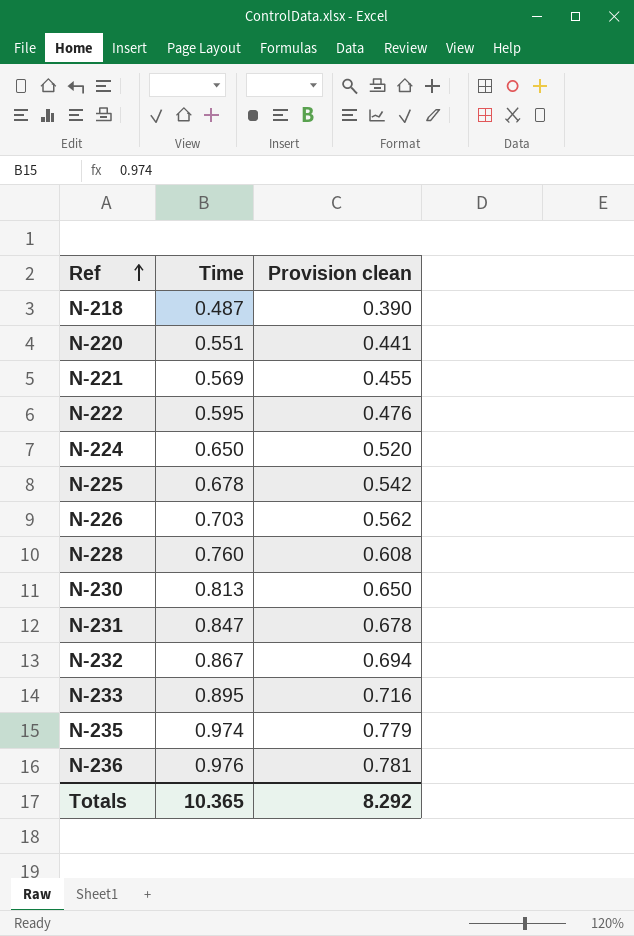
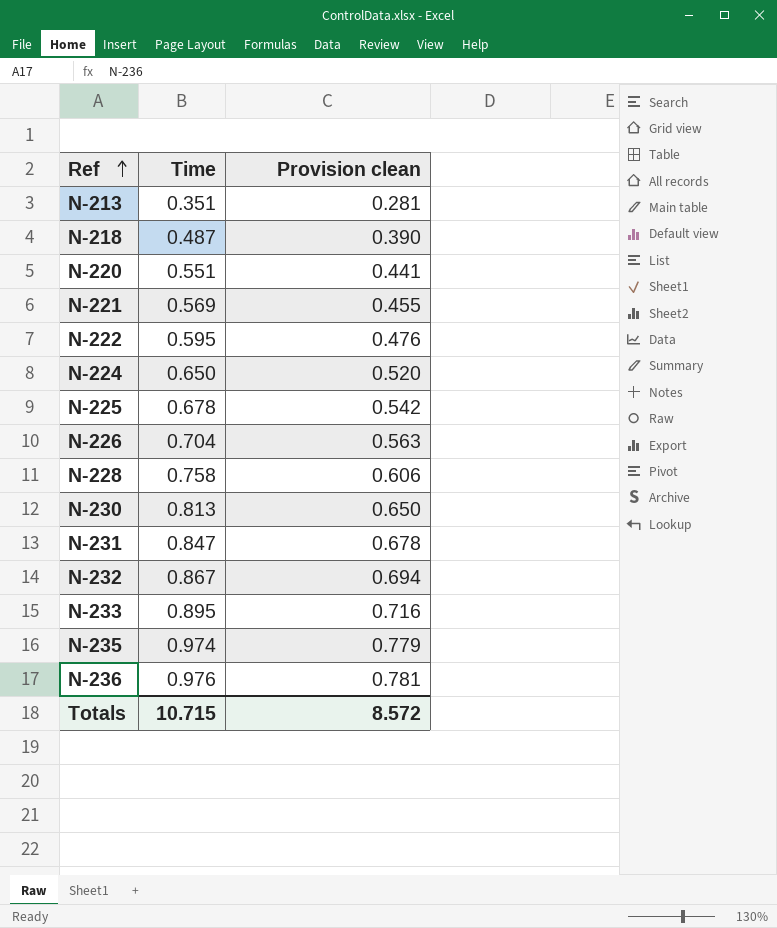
row N-213: none -> 0.351 | 0.281
N-226 | Time: 0.703 -> 0.704
N-226 | Provision clean: 0.562 -> 0.563
N-228 | Time: 0.760 -> 0.758
N-228 | Provision clean: 0.608 -> 0.606
Totals | Time: 10.365 -> 10.715
Totals | Provision clean: 8.292 -> 8.572

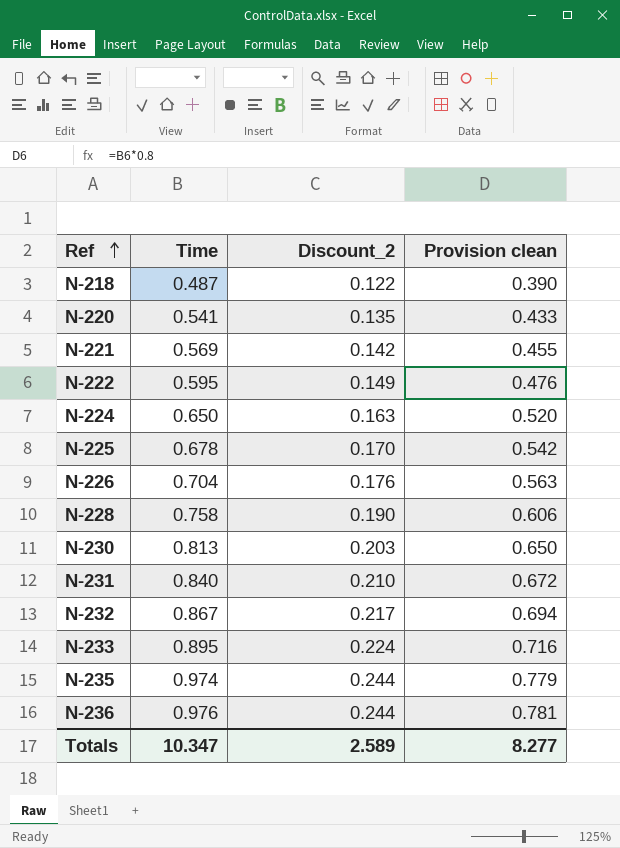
column Discount_2 | formula: none -> [Time] * 0.25
row N-213: 0.351 | 0.281 -> none
N-220 | Time: 0.551 -> 0.541
N-220 | Provision clean: 0.441 -> 0.433
N-231 | Time: 0.847 -> 0.840
N-231 | Provision clean: 0.678 -> 0.672
Totals | Time: 10.715 -> 10.347
Totals | Provision clean: 8.572 -> 8.277

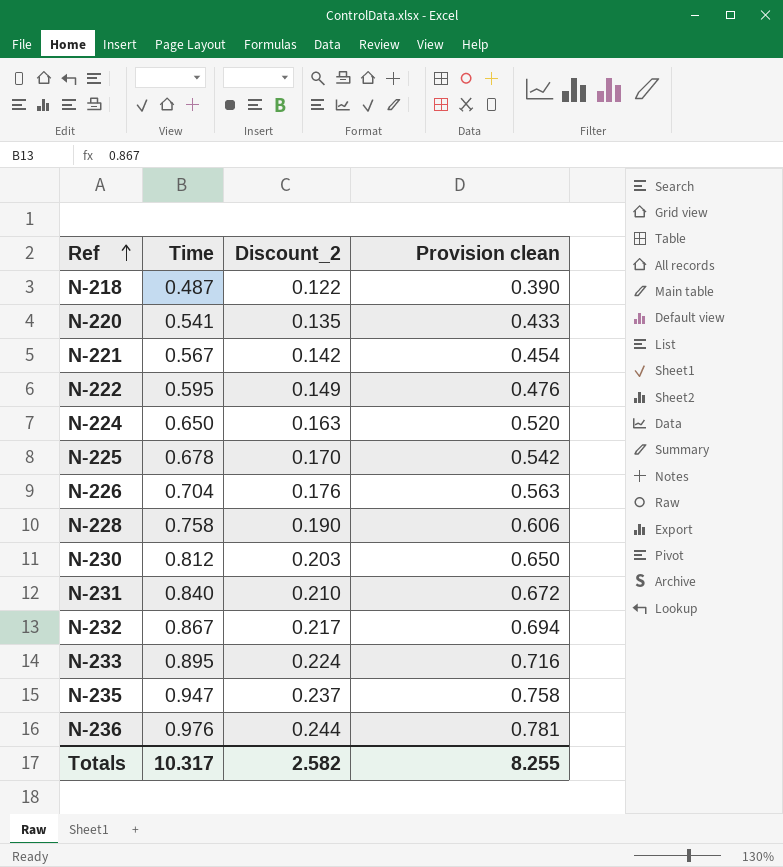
N-221 | Time: 0.569 -> 0.567
N-221 | Provision clean: 0.455 -> 0.454
N-230 | Time: 0.813 -> 0.812
N-235 | Time: 0.974 -> 0.947
N-235 | Discount_2: 0.244 -> 0.237
N-235 | Provision clean: 0.779 -> 0.758
Totals | Time: 10.347 -> 10.317
Totals | Discount_2: 2.589 -> 2.582
Totals | Provision clean: 8.277 -> 8.255

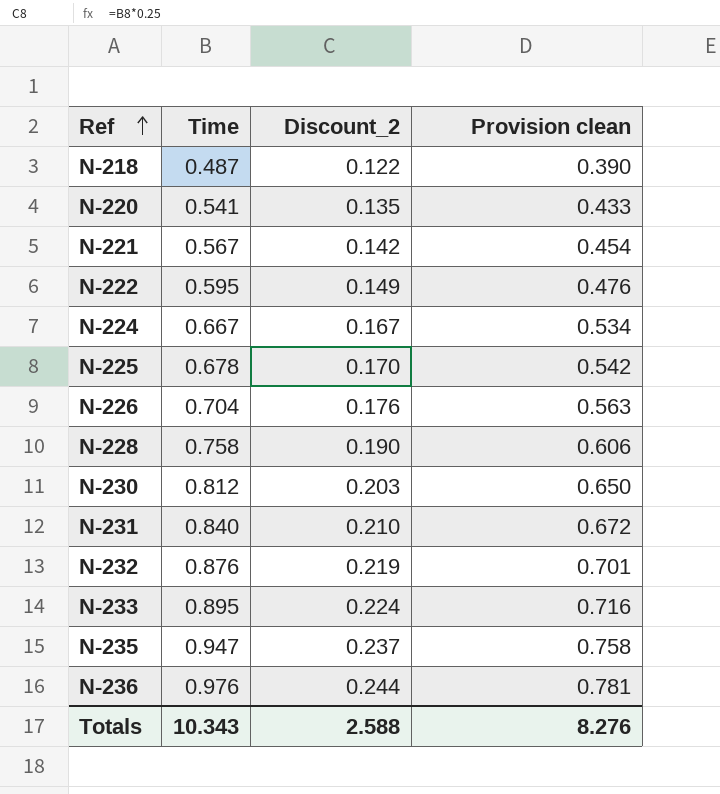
N-224 | Time: 0.650 -> 0.667
N-224 | Discount_2: 0.163 -> 0.167
N-224 | Provision clean: 0.520 -> 0.534
N-232 | Time: 0.867 -> 0.876
N-232 | Discount_2: 0.217 -> 0.219
N-232 | Provision clean: 0.694 -> 0.701
Totals | Time: 10.317 -> 10.343
Totals | Discount_2: 2.582 -> 2.588
Totals | Provision clean: 8.255 -> 8.276

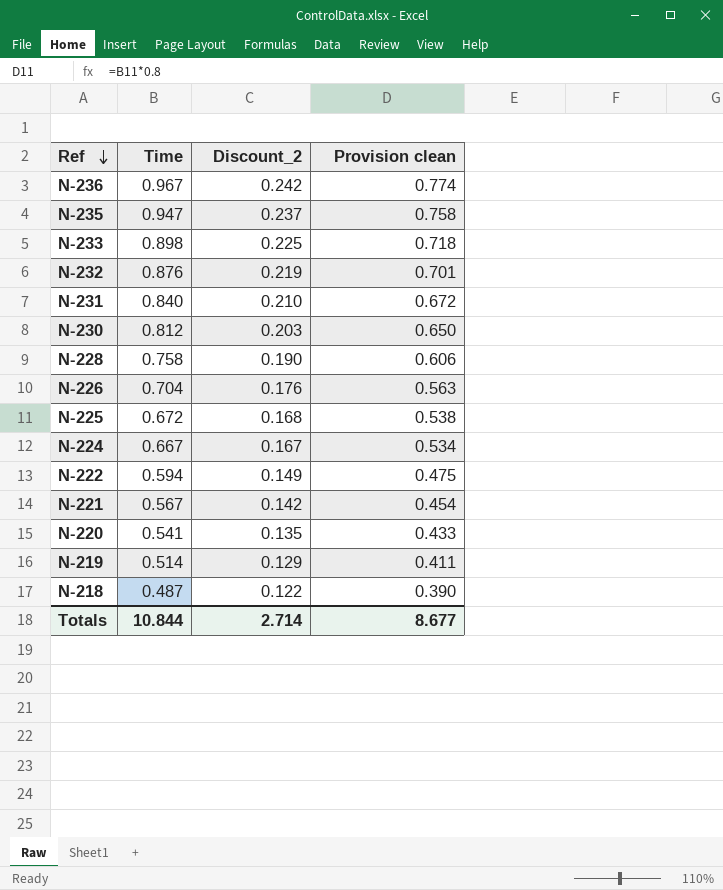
row order: Ref ascending -> Ref descending
N-236 | Time: 0.976 -> 0.967
N-236 | Discount_2: 0.244 -> 0.242
N-236 | Provision clean: 0.781 -> 0.774
N-233 | Time: 0.895 -> 0.898
N-233 | Discount_2: 0.224 -> 0.225
N-233 | Provision clean: 0.716 -> 0.718
N-225 | Time: 0.678 -> 0.672
N-225 | Discount_2: 0.170 -> 0.168
N-225 | Provision clean: 0.542 -> 0.538
N-222 | Time: 0.595 -> 0.594
N-222 | Provision clean: 0.476 -> 0.475
row N-219: none -> 0.514 | 0.129 | 0.411
Totals | Time: 10.343 -> 10.844
Totals | Discount_2: 2.588 -> 2.714
Totals | Provision clean: 8.276 -> 8.677

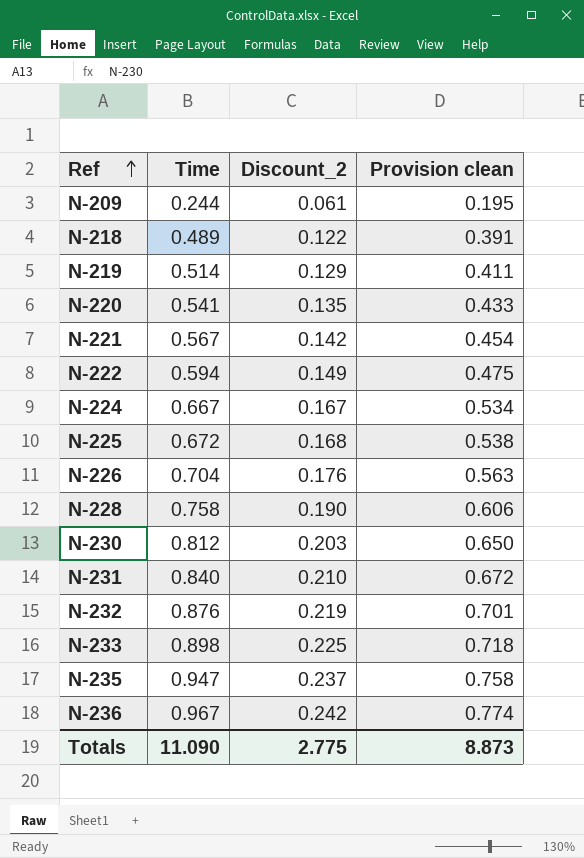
row order: Ref descending -> Ref ascending
row N-209: none -> 0.244 | 0.061 | 0.195
N-218 | Time: 0.487 -> 0.489
N-218 | Provision clean: 0.390 -> 0.391
Totals | Time: 10.844 -> 11.090
Totals | Discount_2: 2.714 -> 2.775
Totals | Provision clean: 8.677 -> 8.873

